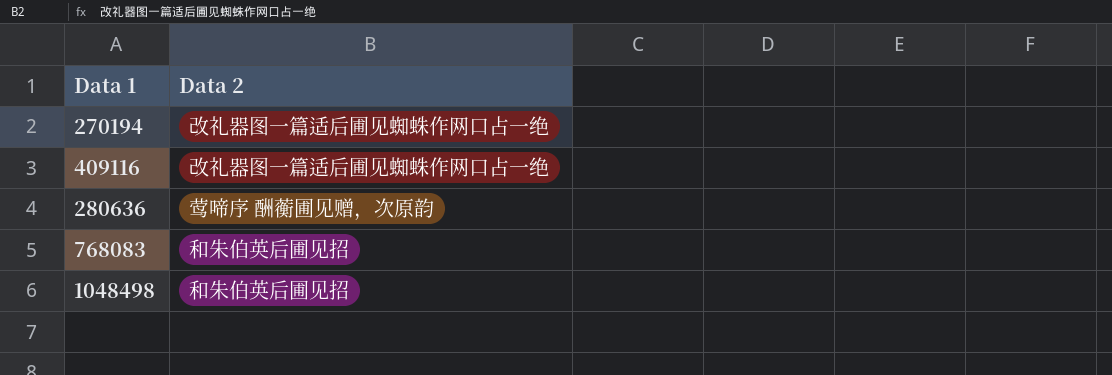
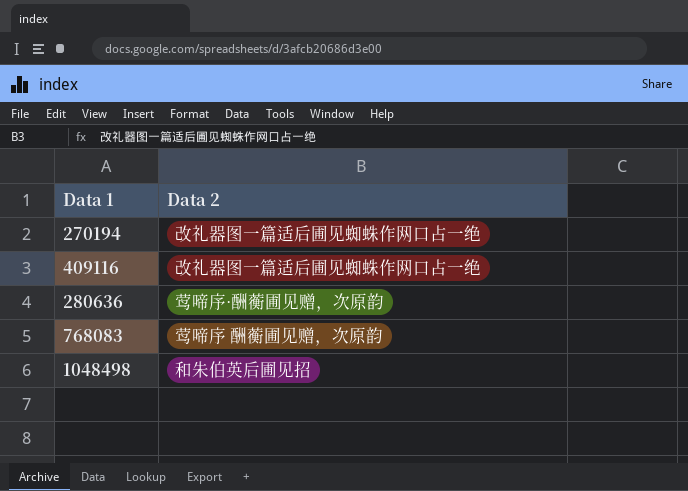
280636 | Data 2: 莺啼序 酬蘅圃见赠，次原韵 -> 莺啼序·酬蘅圃见赠，次原韵
768083 | Data 2: 和朱伯英后圃见招 -> 莺啼序 酬蘅圃见赠，次原韵

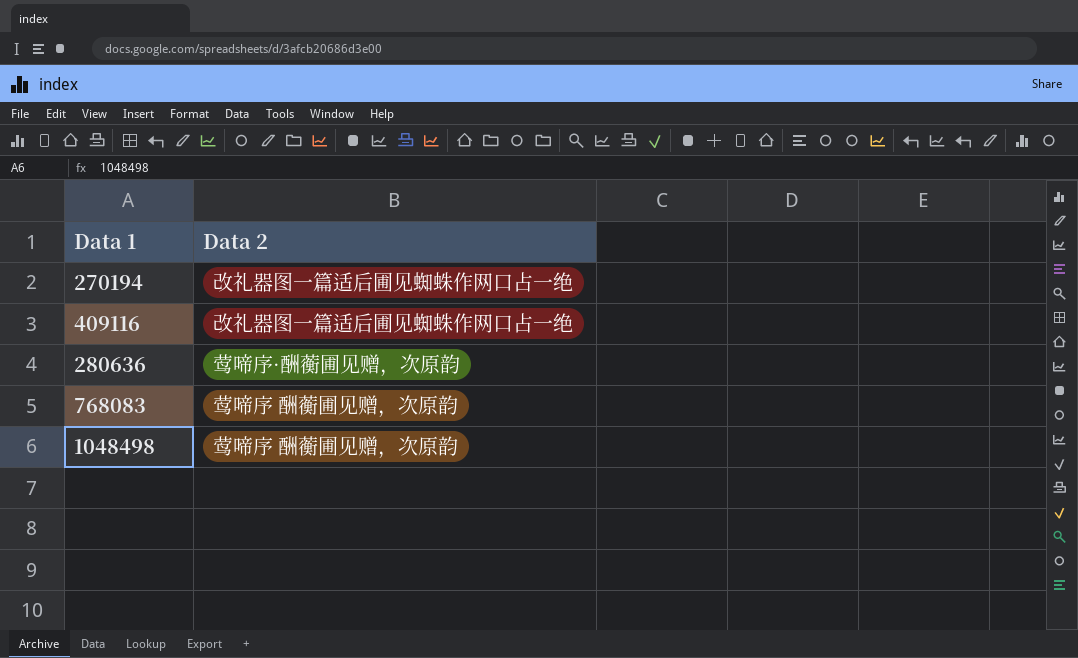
1048498 | Data 2: 和朱伯英后圃见招 -> 莺啼序 酬蘅圃见赠，次原韵

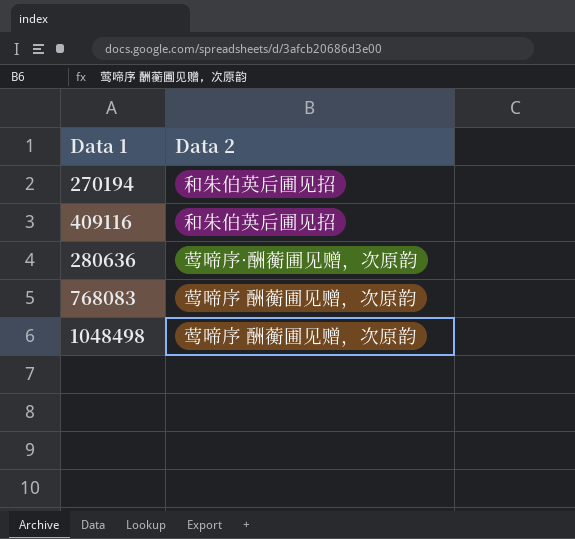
270194 | Data 2: 改礼器图一篇适后圃见蜘蛛作网口占一绝 -> 和朱伯英后圃见招
409116 | Data 2: 改礼器图一篇适后圃见蜘蛛作网口占一绝 -> 和朱伯英后圃见招

